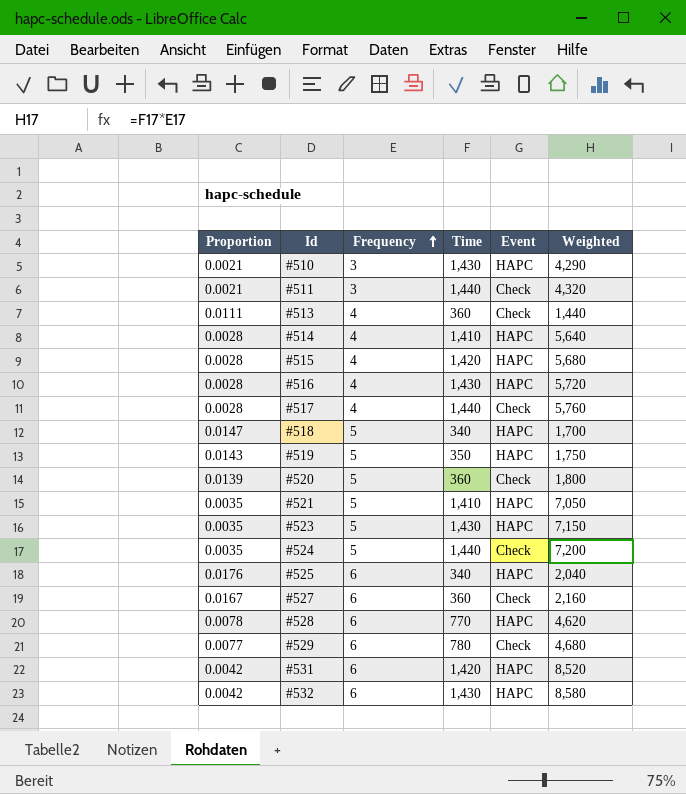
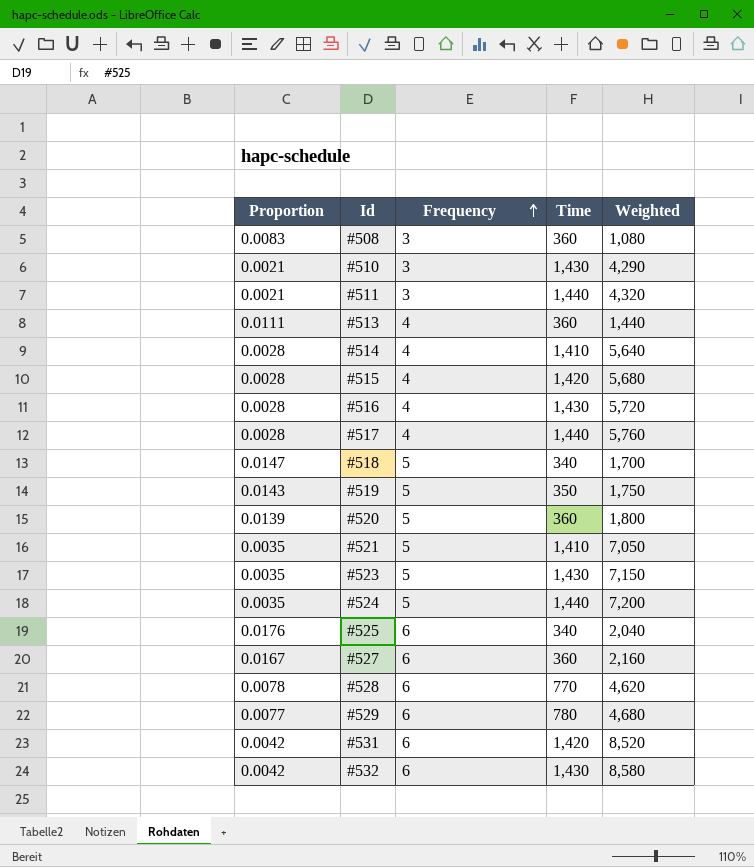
column Event | position: 5 -> none
row #508: none -> 0.0083 | 3 | 360 | 1,080

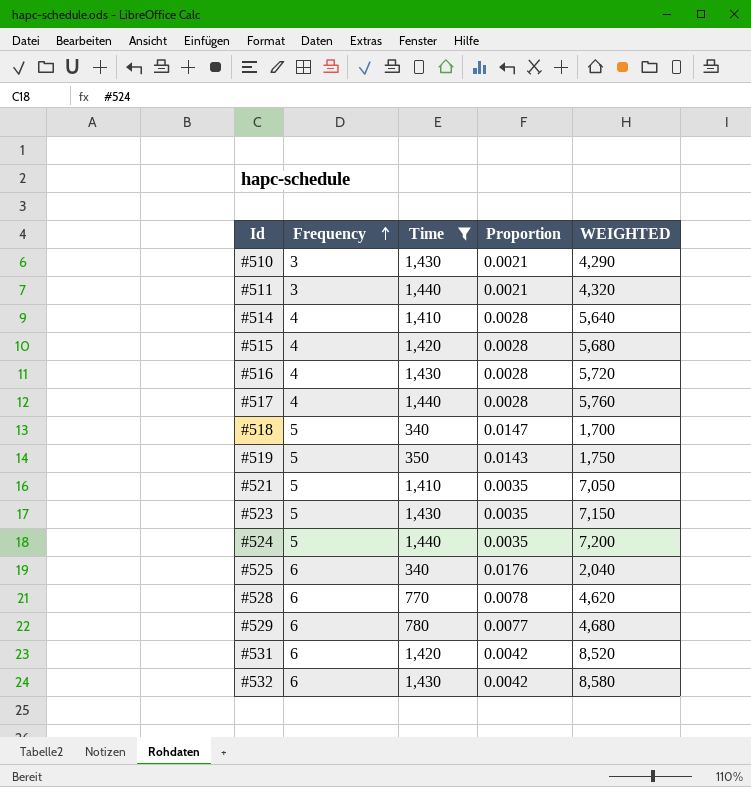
filter: none -> Time != 360
column Proportion | position: 1 -> 4
column name: Weighted -> WEIGHTED

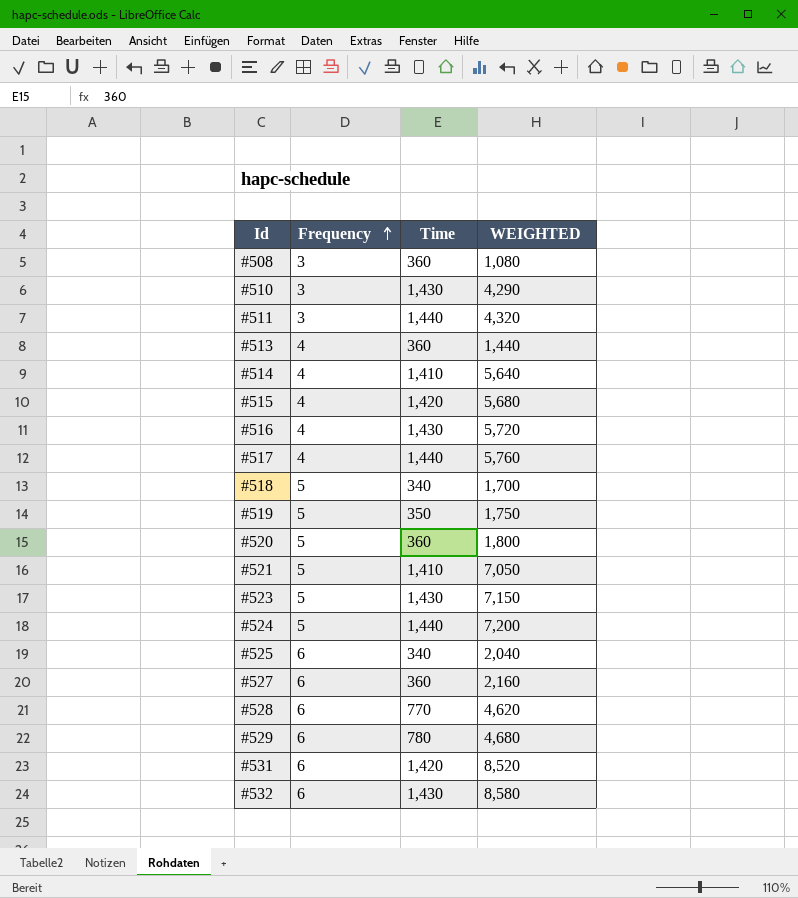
filter: Time != 360 -> none
column Proportion | formula: [Frequency] / [Time] -> none

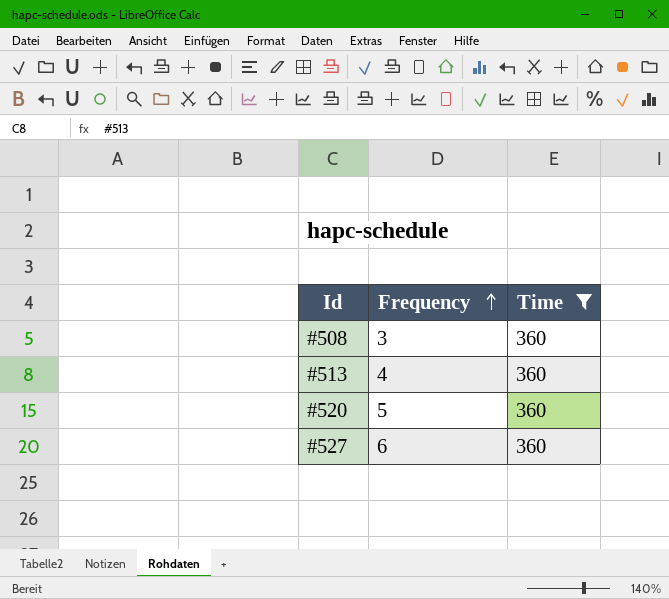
filter: none -> Time = 360
column WEIGHTED | formula: [Frequency] * [Time] -> none

